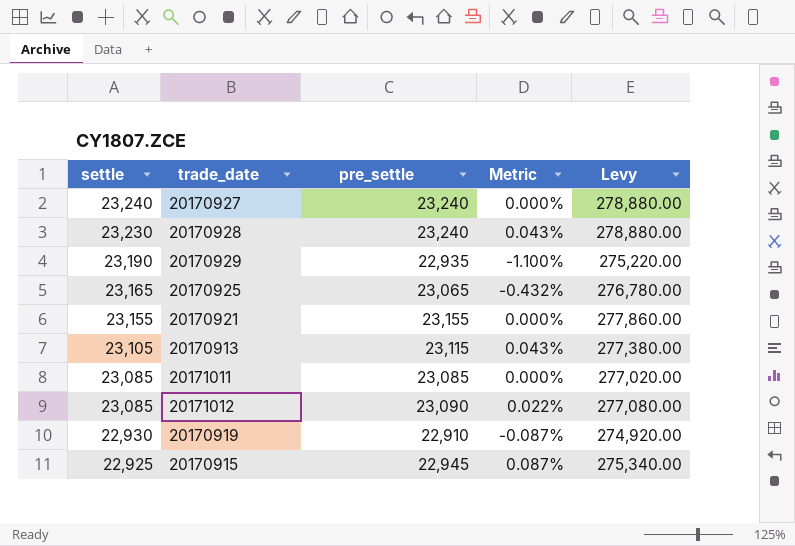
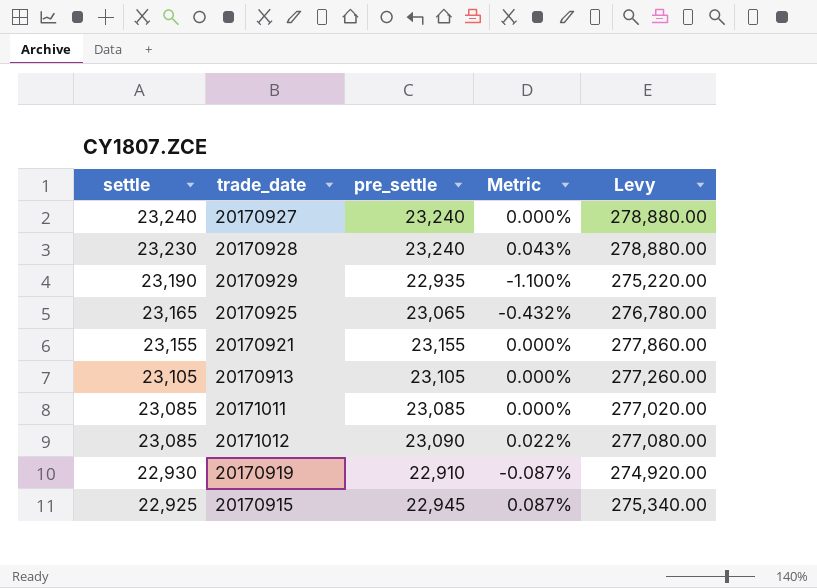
20170913 | pre_settle: 23,115 -> 23,105
20170913 | Metric: 0.043% -> 0.000%
20170913 | Levy: 277,380.00 -> 277,260.00

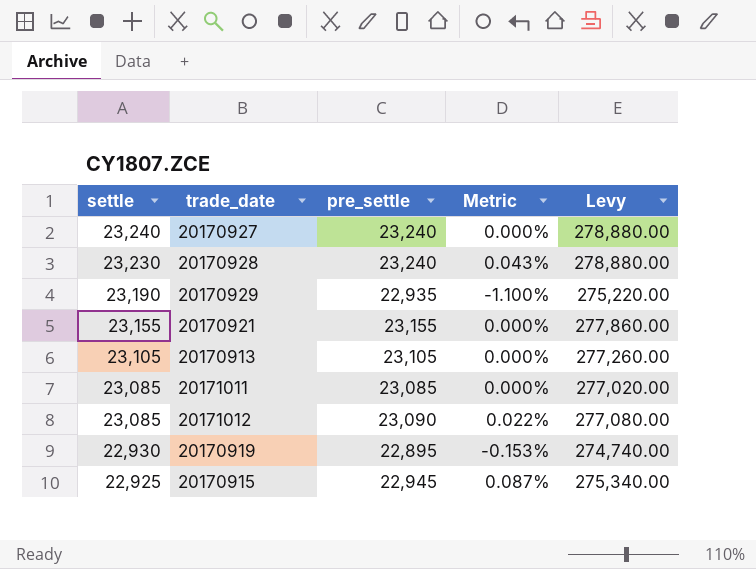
row 20170925: 23,165 | 23,065 | -0.432% | 276,780.00 -> none
20170919 | pre_settle: 22,910 -> 22,895
20170919 | Metric: -0.087% -> -0.153%
20170919 | Levy: 274,920.00 -> 274,740.00

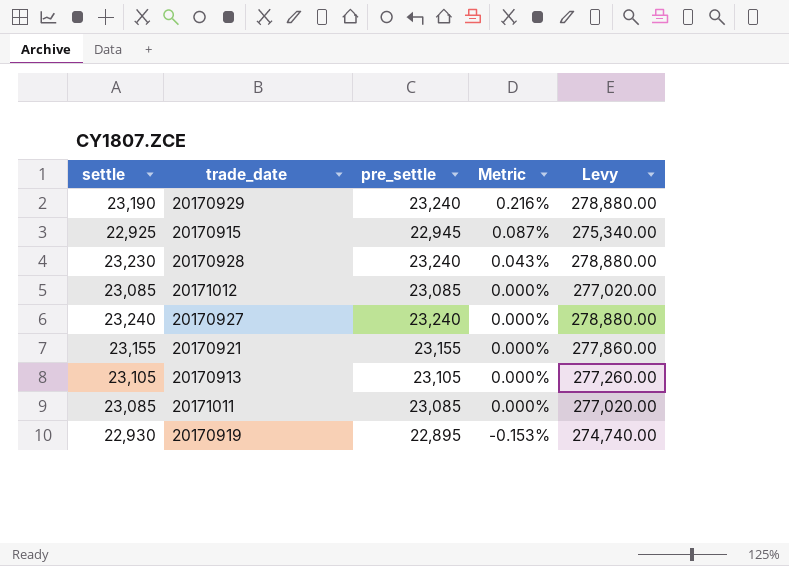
row order: settle descending -> Metric descending
20170929 | pre_settle: 22,935 -> 23,240
20170929 | Metric: -1.100% -> 0.216%
20170929 | Levy: 275,220.00 -> 278,880.00
20171012 | pre_settle: 23,090 -> 23,085
20171012 | Metric: 0.022% -> 0.000%
20171012 | Levy: 277,080.00 -> 277,020.00

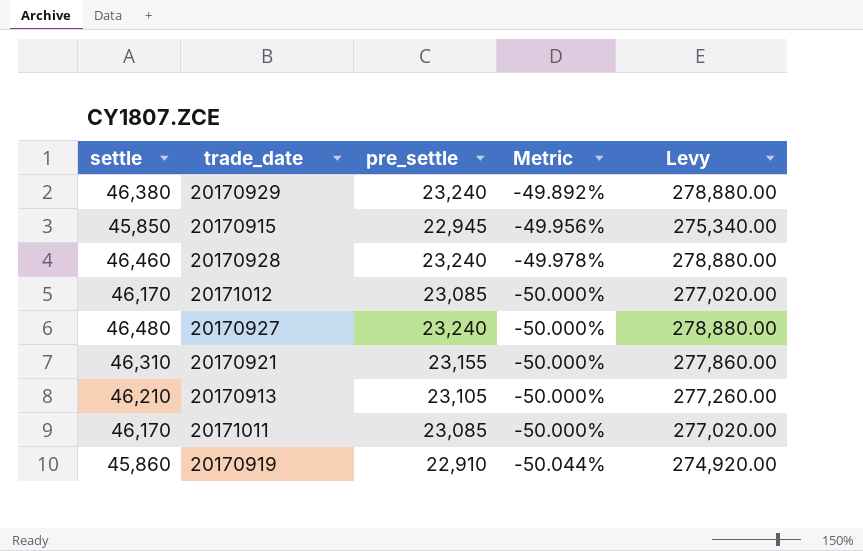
20170929 | settle: 23,190 -> 46,380
20170929 | Metric: 0.216% -> -49.892%
20170915 | settle: 22,925 -> 45,850
20170915 | Metric: 0.087% -> -49.956%
20170928 | settle: 23,230 -> 46,460
20170928 | Metric: 0.043% -> -49.978%
20171012 | settle: 23,085 -> 46,170
20171012 | Metric: 0.000% -> -50.000%
20170927 | settle: 23,240 -> 46,480
20170927 | Metric: 0.000% -> -50.000%
20170921 | settle: 23,155 -> 46,310
20170921 | Metric: 0.000% -> -50.000%
20170913 | settle: 23,105 -> 46,210
20170913 | Metric: 0.000% -> -50.000%
20171011 | settle: 23,085 -> 46,170
20171011 | Metric: 0.000% -> -50.000%
20170919 | settle: 22,930 -> 45,860
20170919 | pre_settle: 22,895 -> 22,910
20170919 | Metric: -0.153% -> -50.044%
20170919 | Levy: 274,740.00 -> 274,920.00

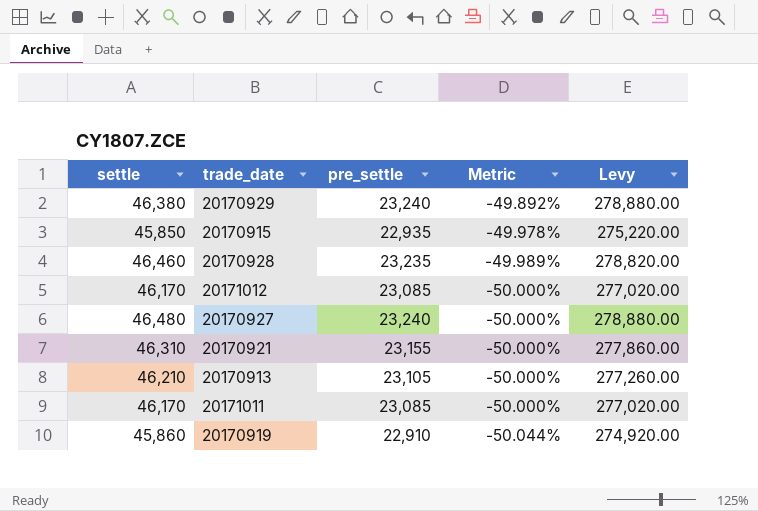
20170915 | pre_settle: 22,945 -> 22,935
20170915 | Metric: -49.956% -> -49.978%
20170915 | Levy: 275,340.00 -> 275,220.00
20170928 | pre_settle: 23,240 -> 23,235
20170928 | Metric: -49.978% -> -49.989%
20170928 | Levy: 278,880.00 -> 278,820.00

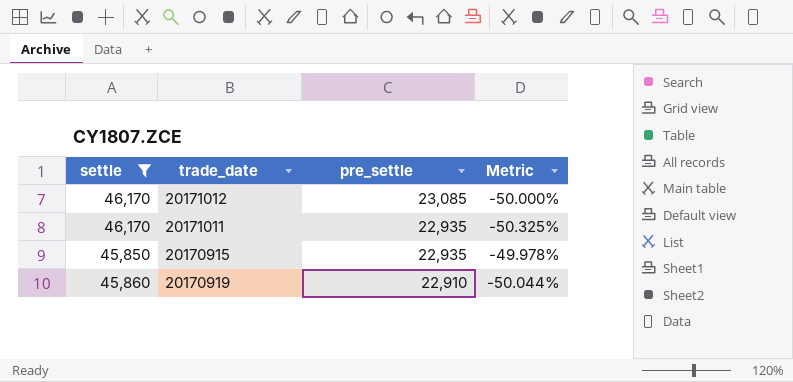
filter: none -> settle <= 46,170
row order: Metric descending -> pre_settle descending
column Levy | formula: [pre_settle] * 12 -> none
20171011 | pre_settle: 23,085 -> 22,935
20171011 | Metric: -50.000% -> -50.325%

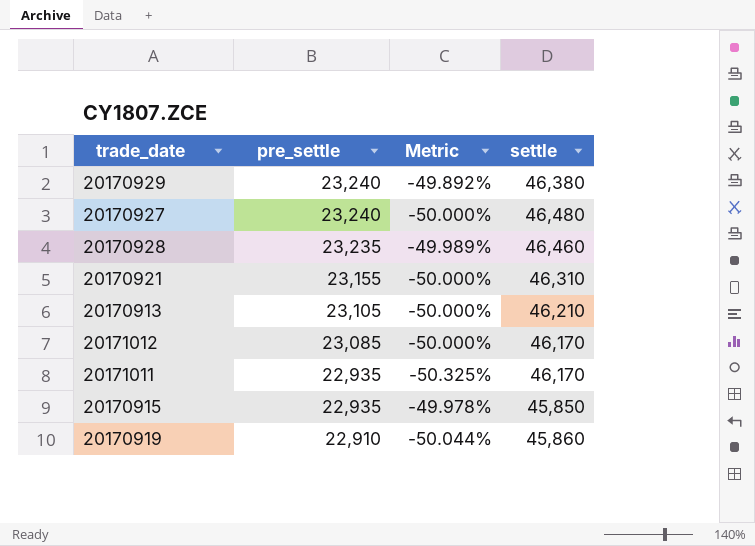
filter: settle <= 46,170 -> none
column settle | position: 1 -> 4

